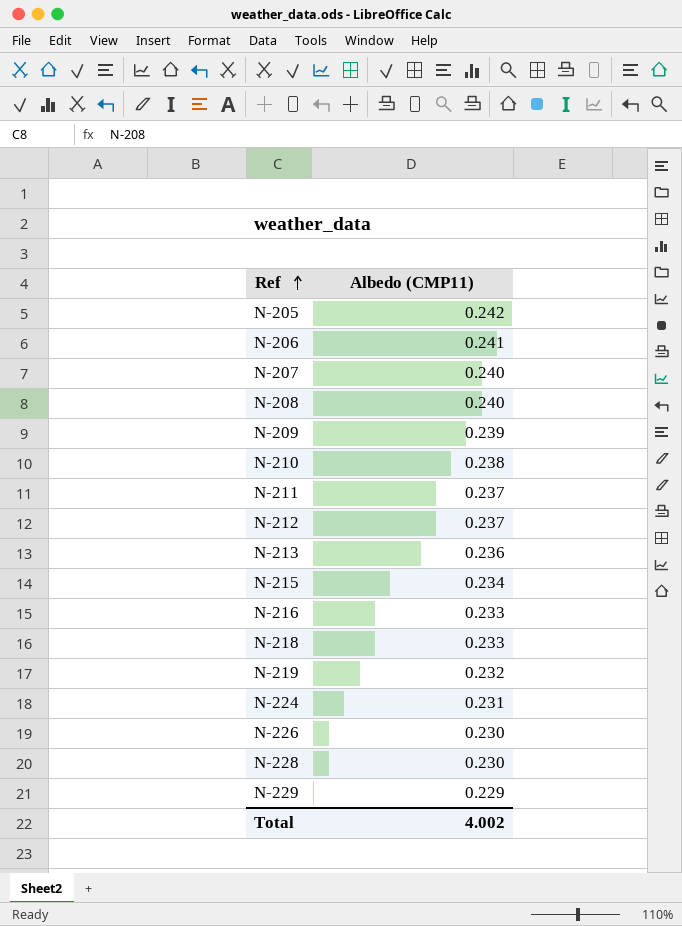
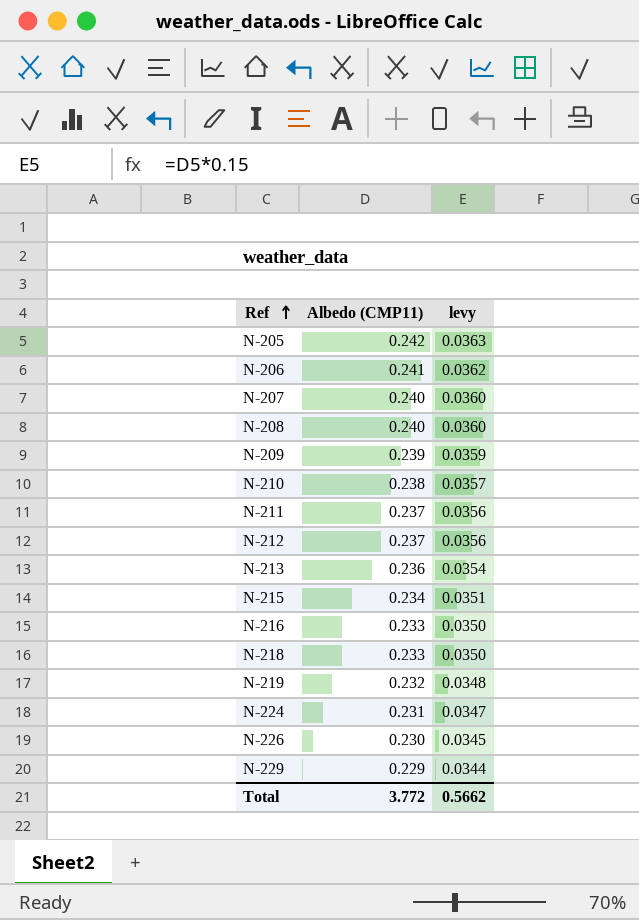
column levy | formula: none -> [Albedo (CMP11)] * 0.15
row N-228: 0.230 -> none
Total | Albedo (CMP11): 4.002 -> 3.772

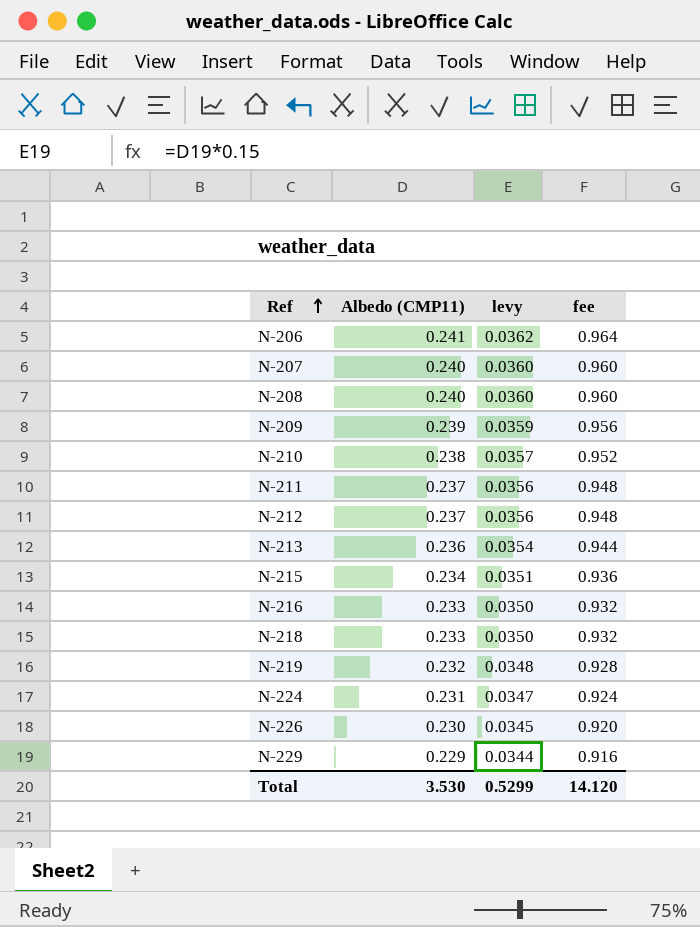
column fee | formula: none -> [Albedo (CMP11)] * 4
row N-205: 0.242 | 0.0363 -> none
Total | Albedo (CMP11): 3.772 -> 3.530
Total | levy: 0.5662 -> 0.5299

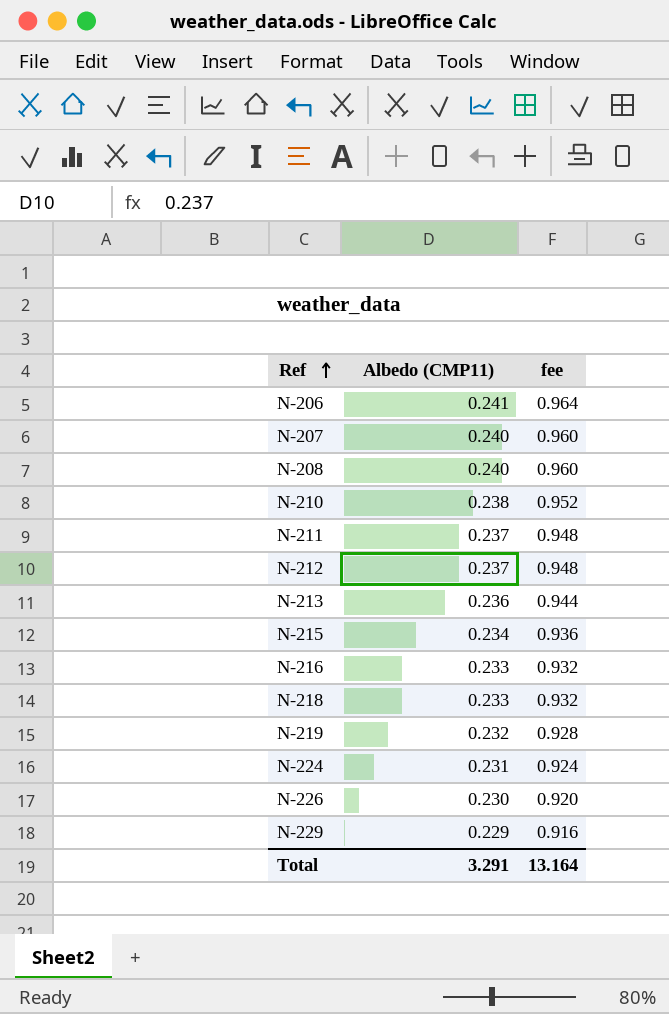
column levy | formula: [Albedo (CMP11)] * 0.15 -> none
row N-209: 0.239 | 0.0359 | 0.956 -> none
Total | Albedo (CMP11): 3.530 -> 3.291
Total | fee: 14.120 -> 13.164

